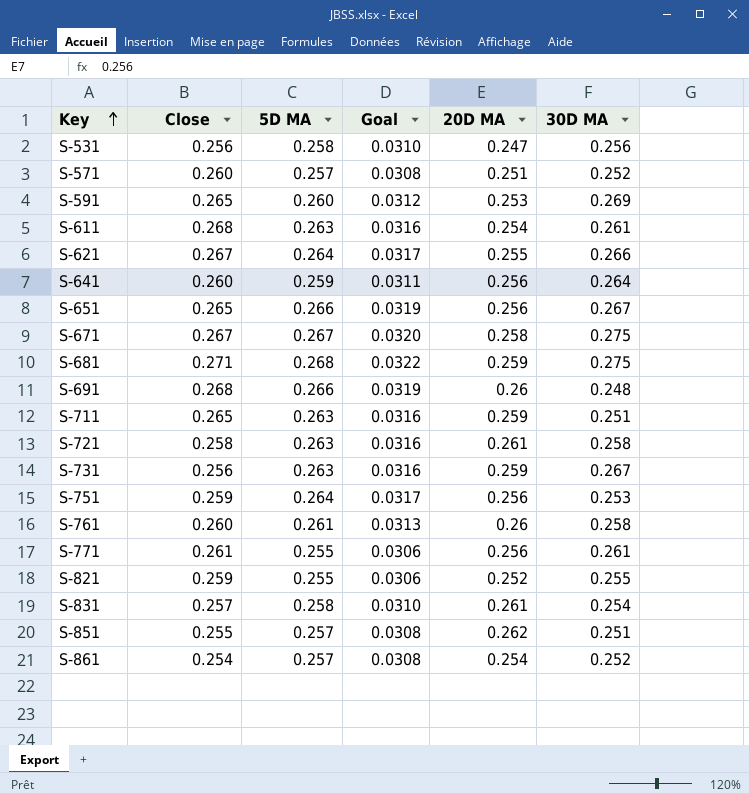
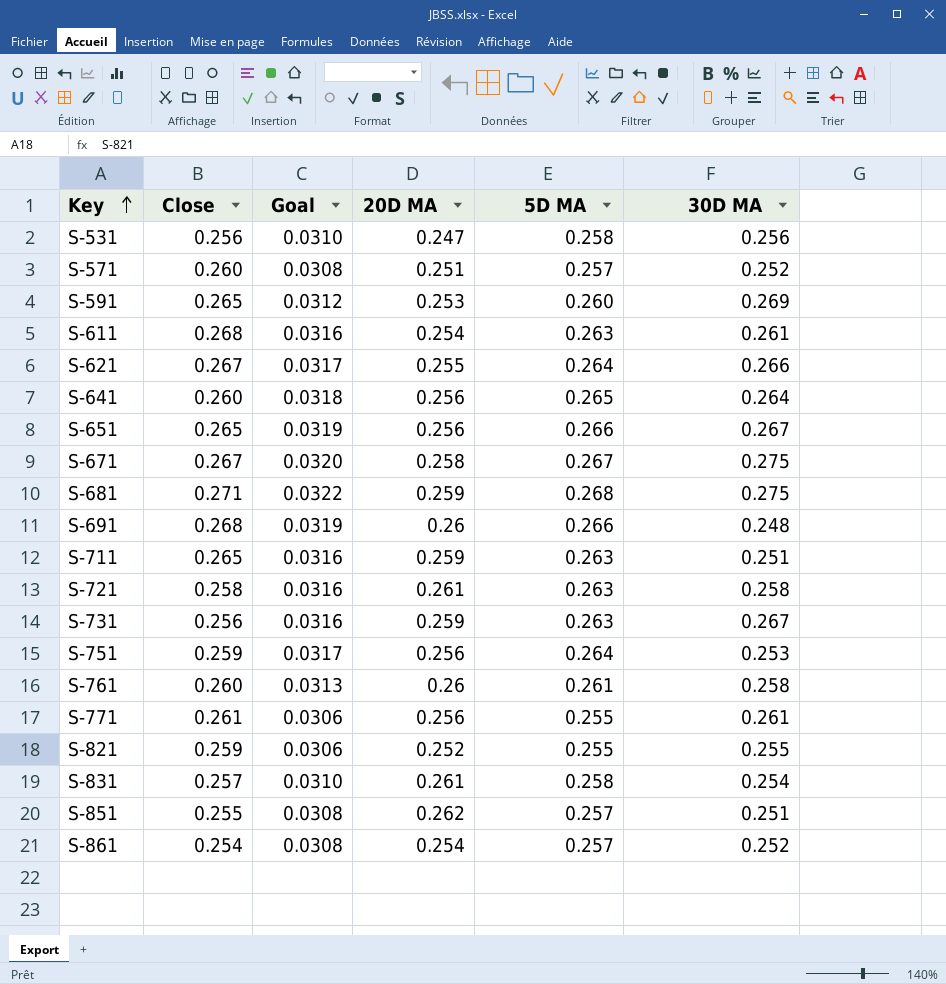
column 5D MA | position: 3 -> 5
S-641 | Goal: 0.0311 -> 0.0318
S-641 | 5D MA: 0.259 -> 0.265

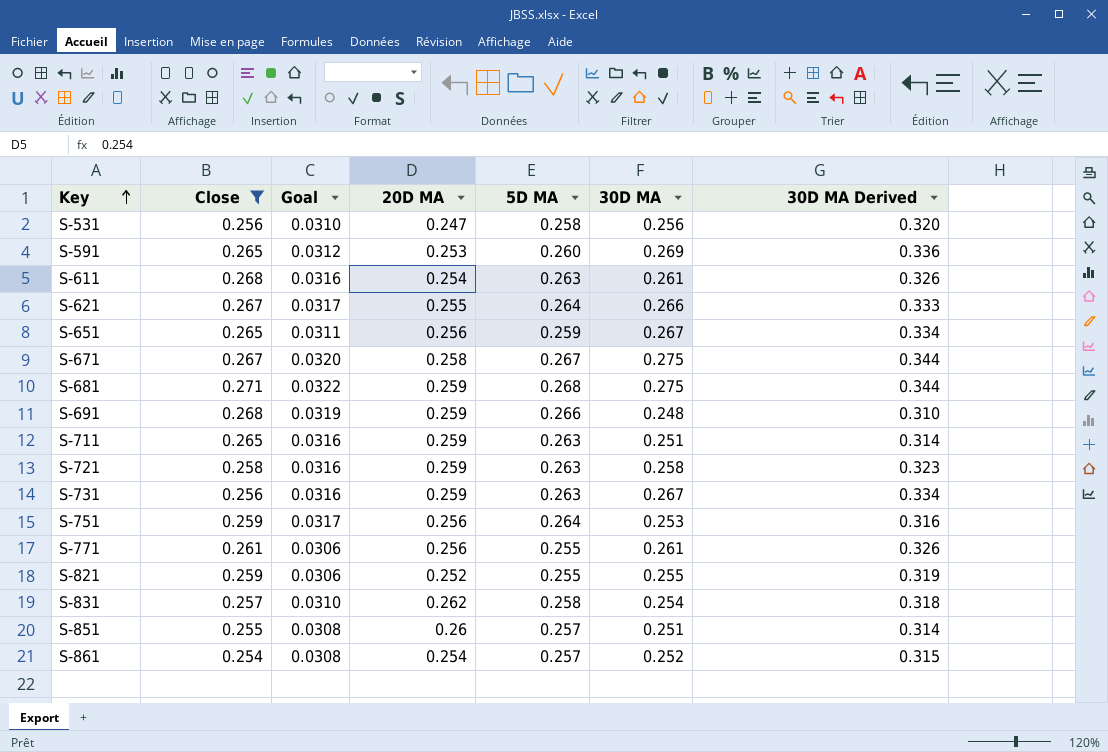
filter: none -> Close != 0.260
column 30D MA Derived | formula: none -> [30D MA] * 1.25
S-651 | Goal: 0.0319 -> 0.0311
S-651 | 5D MA: 0.266 -> 0.259
S-691 | 20D MA: 0.26 -> 0.259
S-721 | 20D MA: 0.261 -> 0.259
S-831 | 20D MA: 0.261 -> 0.262
S-851 | 20D MA: 0.262 -> 0.26

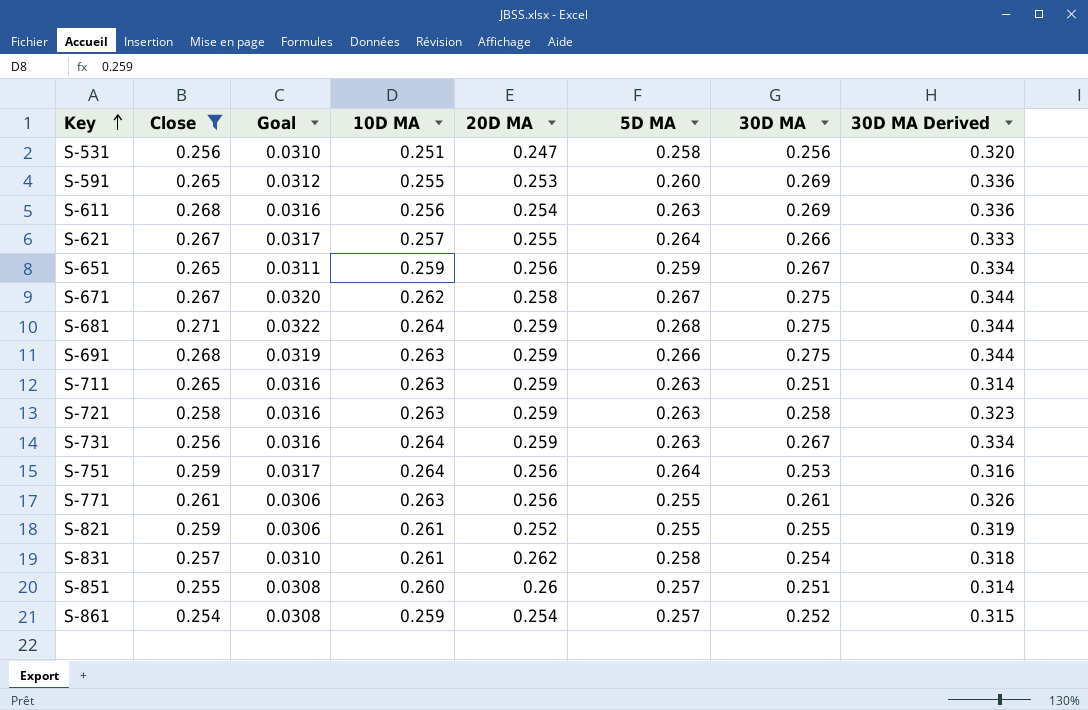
column 10D MA | position: none -> 4
S-611 | 30D MA: 0.261 -> 0.269
S-611 | 30D MA Derived: 0.326 -> 0.336
S-691 | 30D MA: 0.248 -> 0.275
S-691 | 30D MA Derived: 0.310 -> 0.344

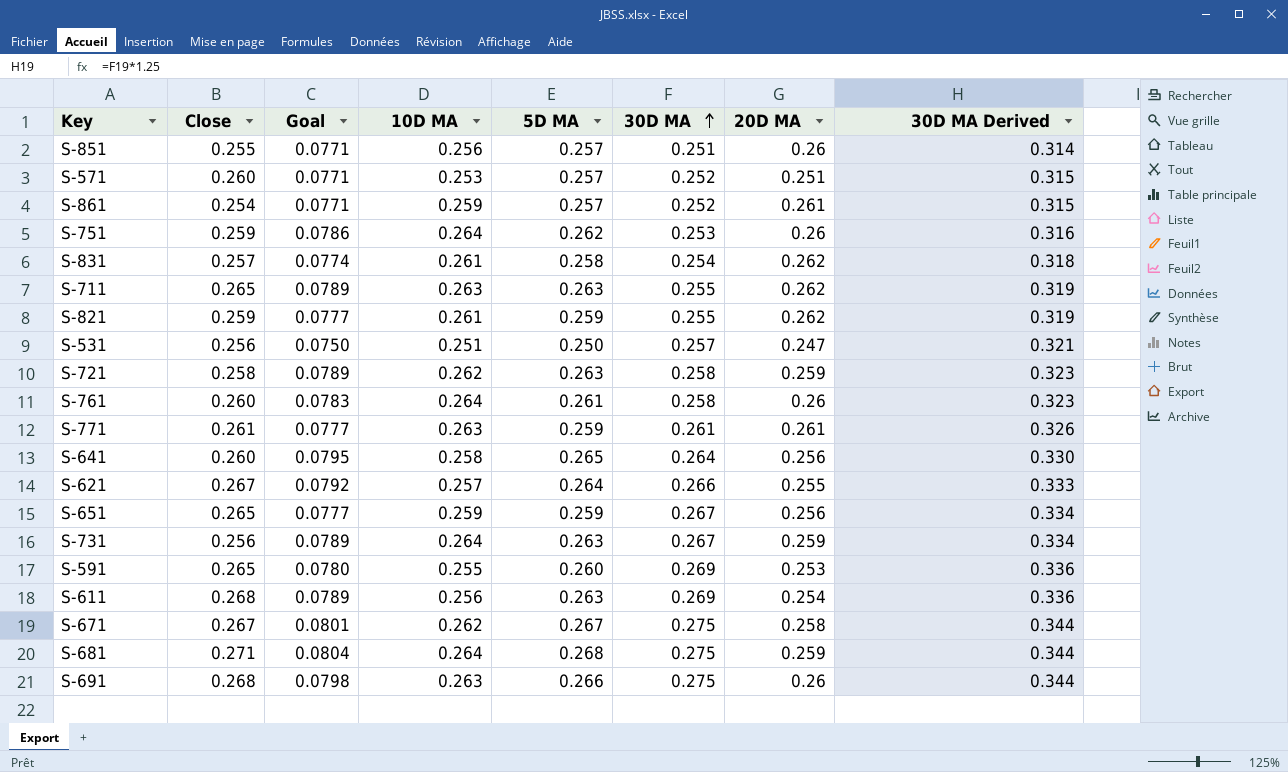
filter: Close != 0.260 -> none
row order: Key ascending -> 30D MA ascending
column Goal | formula: [5D MA] * 0.12 -> [5D MA] * 0.3
column 20D MA | position: 5 -> 7
S-851 | 10D MA: 0.260 -> 0.256
S-861 | 20D MA: 0.254 -> 0.261
S-751 | 5D MA: 0.264 -> 0.262
S-751 | 20D MA: 0.256 -> 0.26
S-711 | 30D MA: 0.251 -> 0.255
S-711 | 20D MA: 0.259 -> 0.262
S-711 | 30D MA Derived: 0.314 -> 0.319
S-821 | 5D MA: 0.255 -> 0.259
S-821 | 20D MA: 0.252 -> 0.262
S-531 | 5D MA: 0.258 -> 0.250
S-531 | 30D MA: 0.256 -> 0.257
S-531 | 30D MA Derived: 0.320 -> 0.321
S-721 | 10D MA: 0.263 -> 0.262
S-771 | 5D MA: 0.255 -> 0.259
S-771 | 20D MA: 0.256 -> 0.261
S-691 | 20D MA: 0.259 -> 0.26

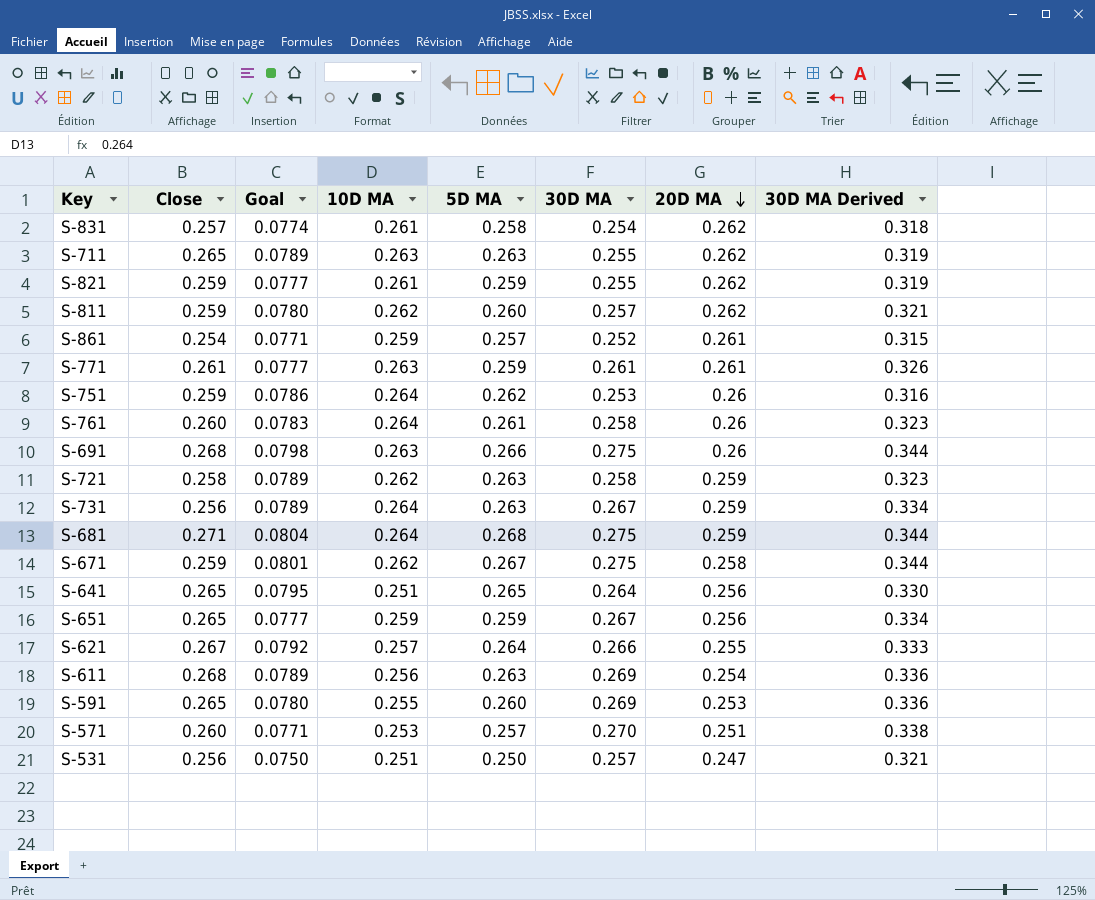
row order: 30D MA ascending -> 20D MA descending
row S-851: 0.255 | 0.0771 | 0.256 | 0.257 | 0.251 | 0.26 | 0.314 -> none
row S-811: none -> 0.259 | 0.0780 | 0.262 | 0.260 | 0.257 | 0.262 | 0.321
S-671 | Close: 0.267 -> 0.259
S-641 | Close: 0.260 -> 0.265
S-641 | 10D MA: 0.258 -> 0.251
S-571 | 30D MA: 0.252 -> 0.270
S-571 | 30D MA Derived: 0.315 -> 0.338

